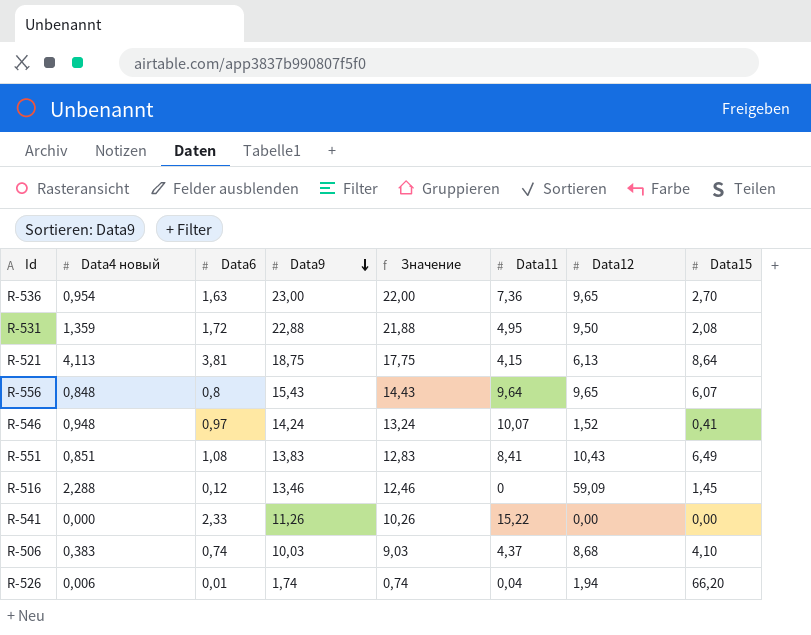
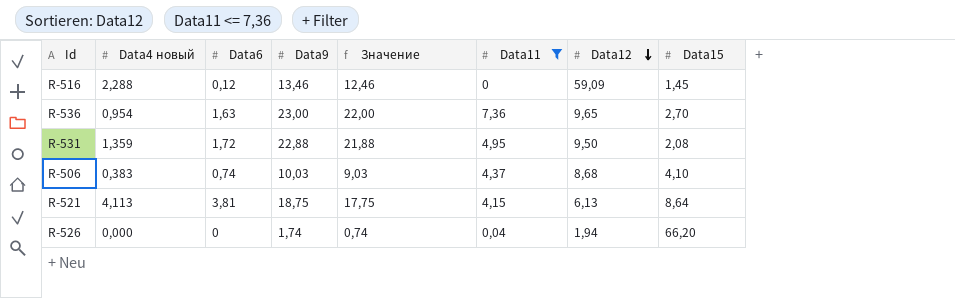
filter: none -> Data11 <= 7,36
row order: Data9 descending -> Data12 descending
R-526 | Data4 новый: 0,006 -> 0,000
R-526 | Data6: 0,01 -> 0

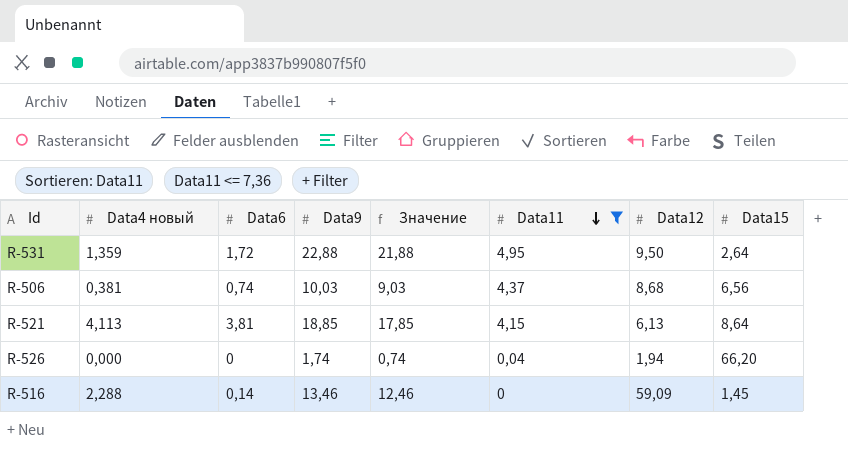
row order: Data12 descending -> Data11 descending
row R-536: 0,954 | 1,63 | 23,00 | 22,00 | 7,36 | 9,65 | 2,70 -> none
R-531 | Data15: 2,08 -> 2,64
R-506 | Data4 новый: 0,383 -> 0,381
R-506 | Data15: 4,10 -> 6,56
R-521 | Data9: 18,75 -> 18,85
R-521 | Значение: 17,75 -> 17,85
R-516 | Data6: 0,12 -> 0,14

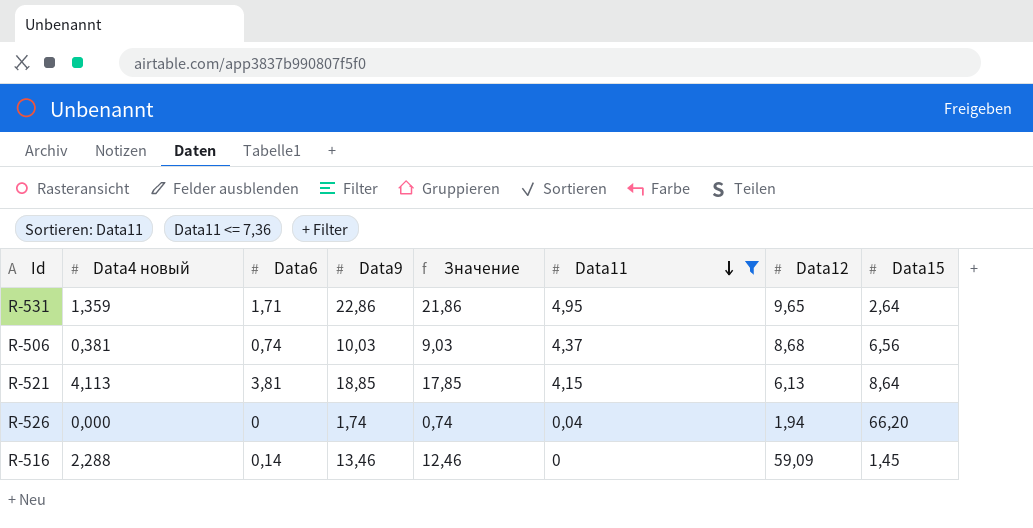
R-531 | Data6: 1,72 -> 1,71
R-531 | Data9: 22,88 -> 22,86
R-531 | Значение: 21,88 -> 21,86
R-531 | Data12: 9,50 -> 9,65

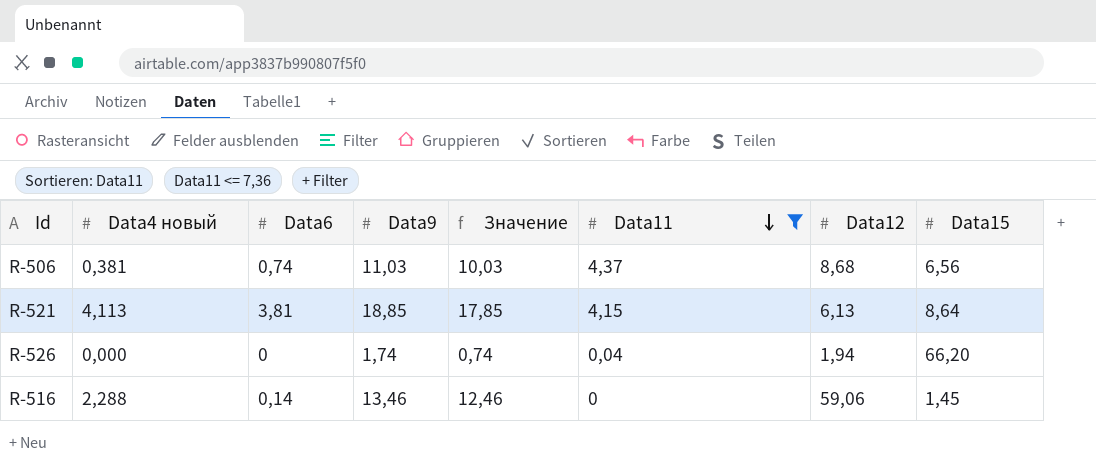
row R-531: 1,359 | 1,71 | 22,86 | 21,86 | 4,95 | 9,65 | 2,64 -> none
R-506 | Data9: 10,03 -> 11,03
R-506 | Значение: 9,03 -> 10,03
R-516 | Data12: 59,09 -> 59,06

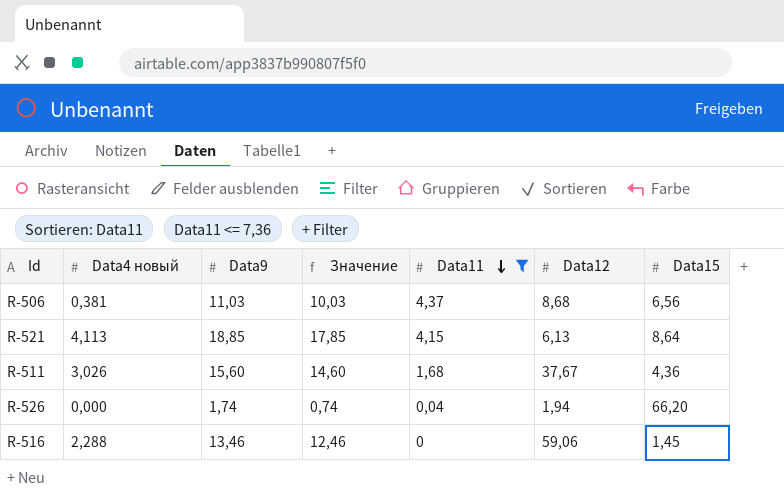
column Data6 | position: 3 -> none
row R-511: none -> 3,026 | 15,60 | 14,60 | 1,68 | 37,67 | 4,36

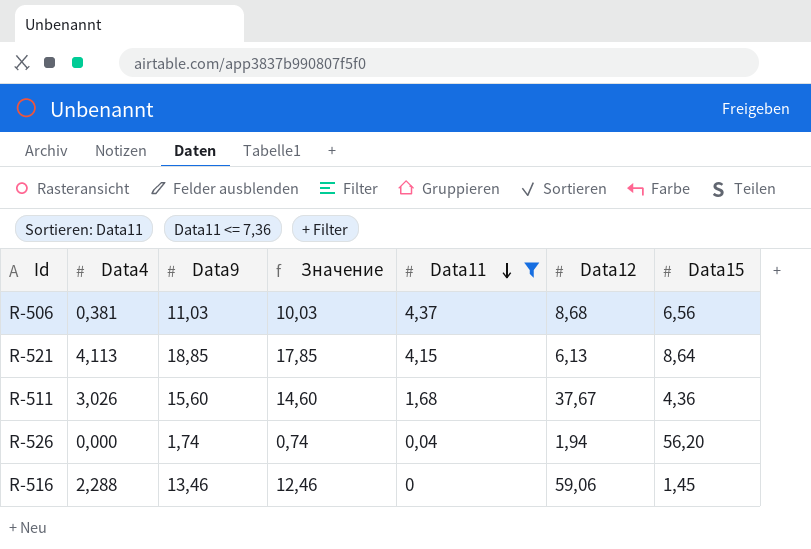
column name: Data4 новый -> Data4
R-526 | Data15: 66,20 -> 56,20

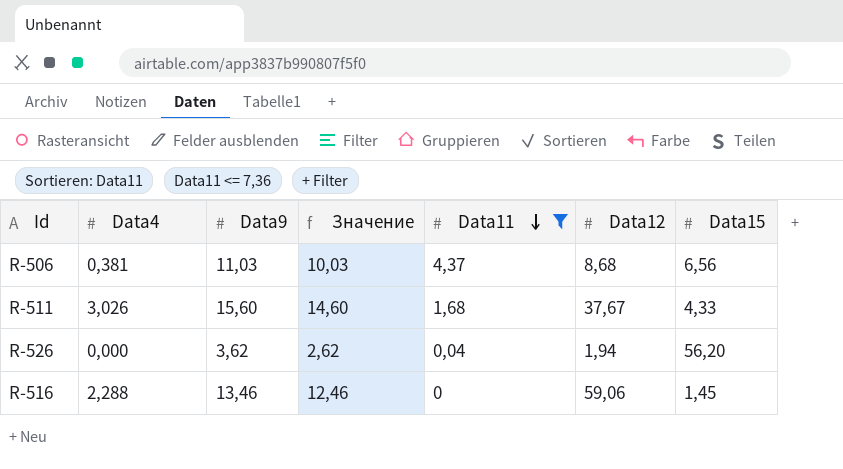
row R-521: 4,113 | 18,85 | 17,85 | 4,15 | 6,13 | 8,64 -> none
R-511 | Data15: 4,36 -> 4,33
R-526 | Data9: 1,74 -> 3,62
R-526 | Значение: 0,74 -> 2,62

